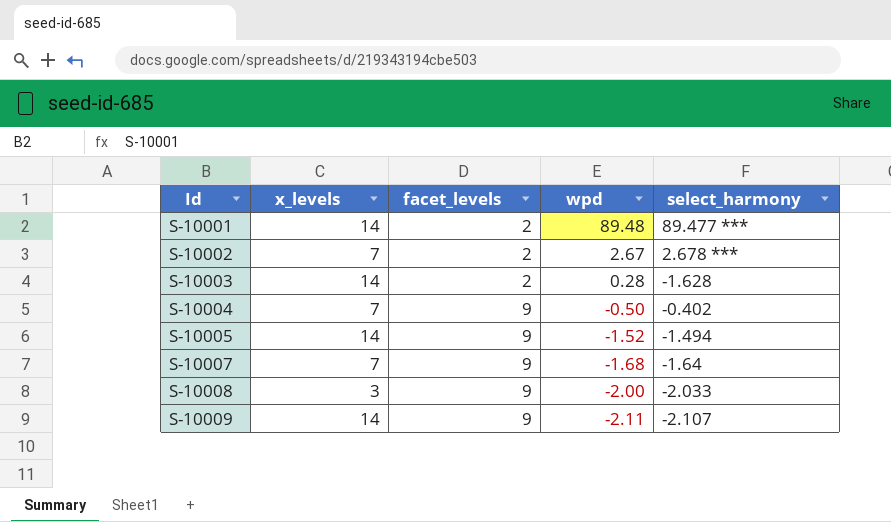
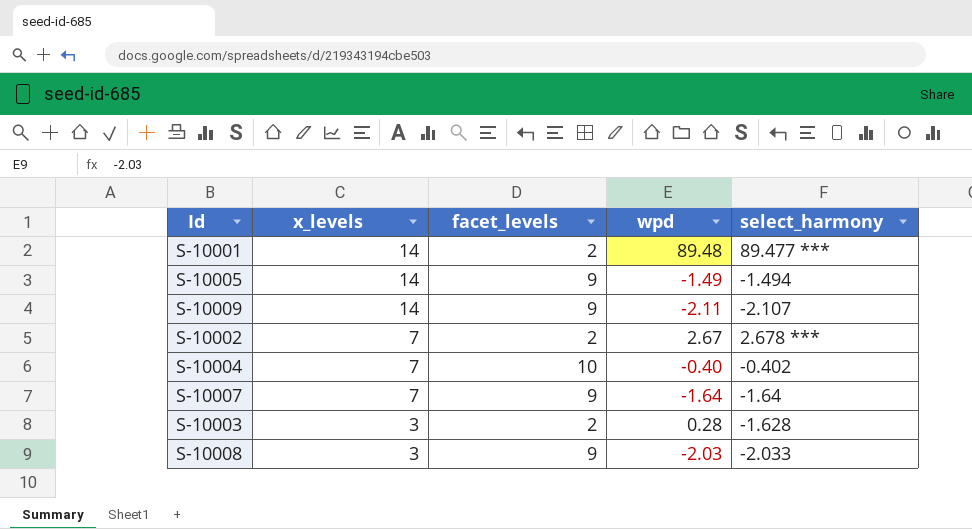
row order: Id ascending -> x_levels descending
S-10005 | wpd: -1.52 -> -1.49
S-10004 | facet_levels: 9 -> 10
S-10004 | wpd: -0.50 -> -0.40
S-10007 | wpd: -1.68 -> -1.64
S-10003 | x_levels: 14 -> 3
S-10008 | wpd: -2.00 -> -2.03

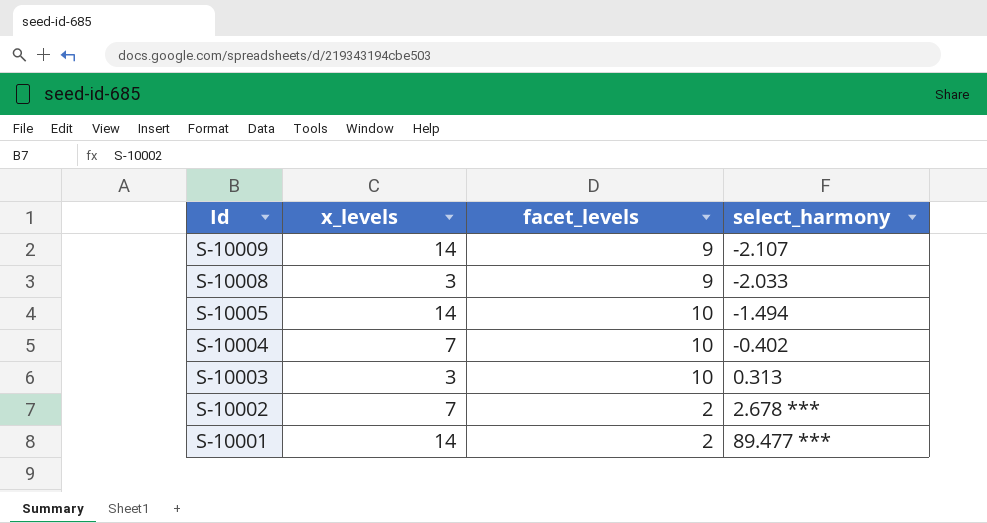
row order: x_levels descending -> Id descending
column wpd | position: 4 -> none
row S-10007: 7 | 9 | -1.64 | -1.64 -> none
S-10005 | facet_levels: 9 -> 10
S-10003 | facet_levels: 2 -> 10
S-10003 | select_harmony: -1.628 -> 0.313

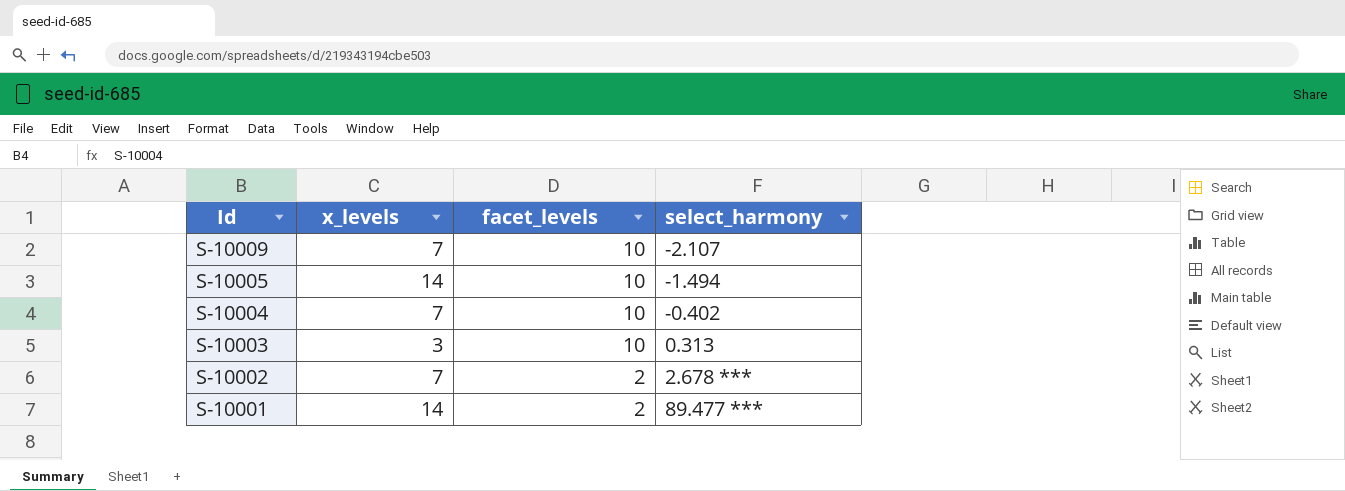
row S-10008: 3 | 9 | -2.033 -> none
S-10009 | x_levels: 14 -> 7
S-10009 | facet_levels: 9 -> 10

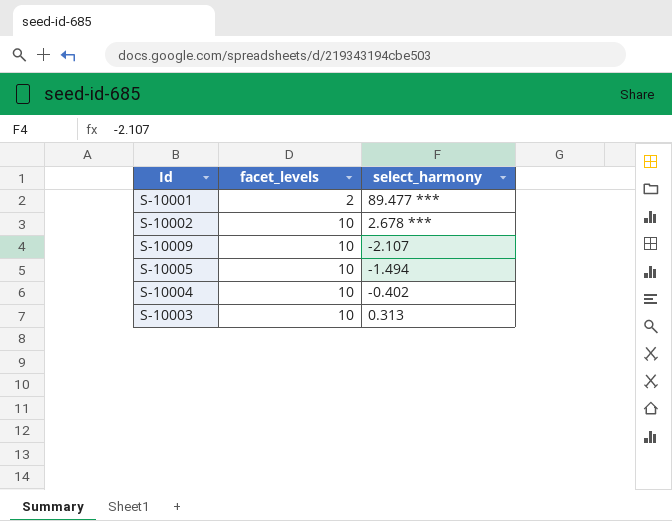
row order: Id descending -> facet_levels ascending
column x_levels | position: 2 -> none
S-10002 | facet_levels: 2 -> 10

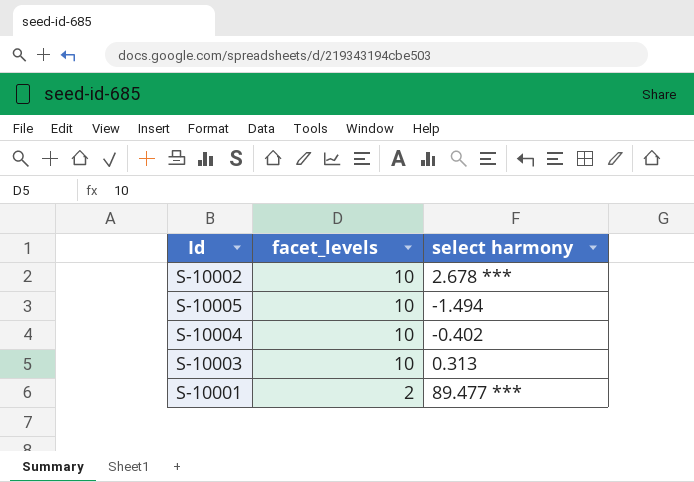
row order: facet_levels ascending -> facet_levels descending
column name: select_harmony -> select harmony
row S-10009: 10 | -2.107 -> none

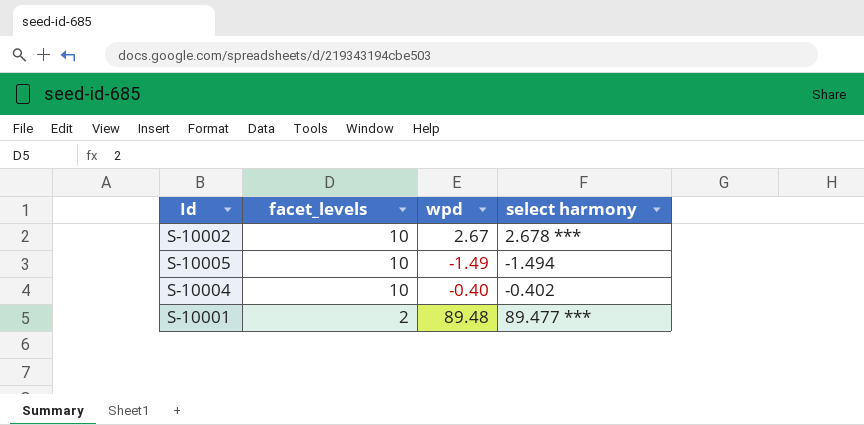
column wpd | position: none -> 3
row S-10003: 10 | 0.313 -> none

